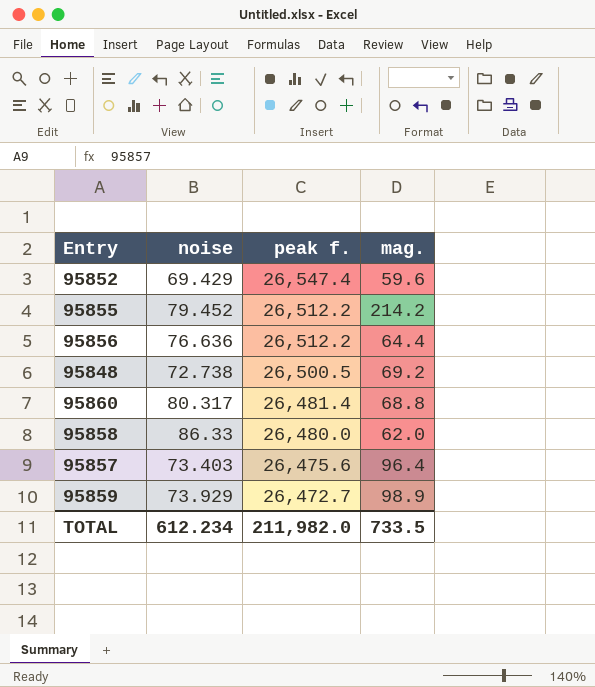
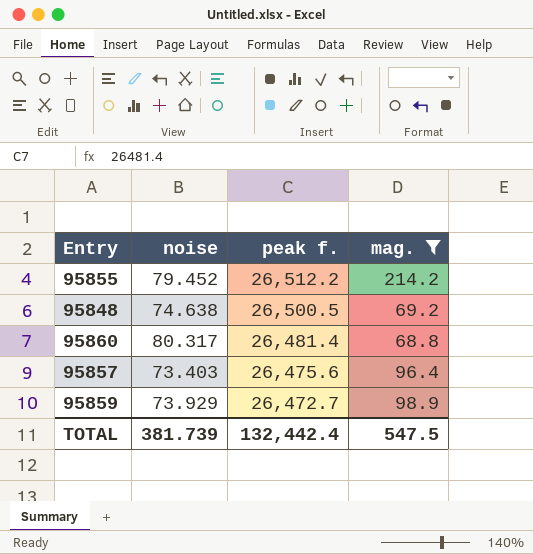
filter: none -> mag. >= 68.8
95848 | noise: 72.738 -> 74.638
TOTAL | noise: 612.234 -> 381.739
TOTAL | peak f.: 211,982.0 -> 132,442.4
TOTAL | mag.: 733.5 -> 547.5

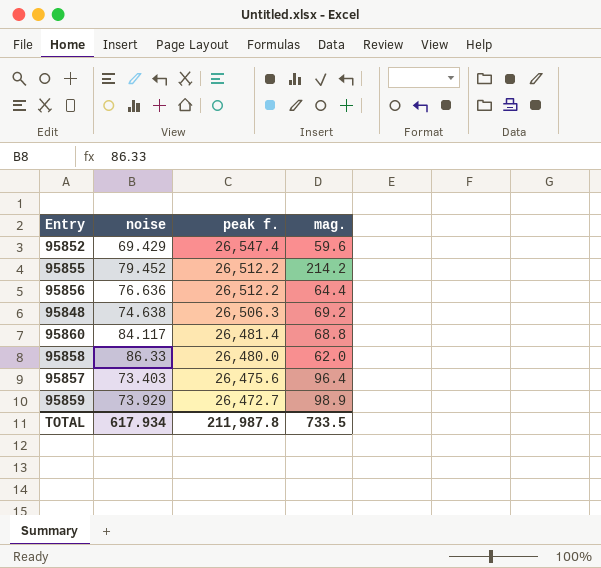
filter: mag. >= 68.8 -> none
95848 | peak f.: 26,500.5 -> 26,506.3
95860 | noise: 80.317 -> 84.117
TOTAL | noise: 381.739 -> 617.934
TOTAL | peak f.: 132,442.4 -> 211,987.8
TOTAL | mag.: 547.5 -> 733.5

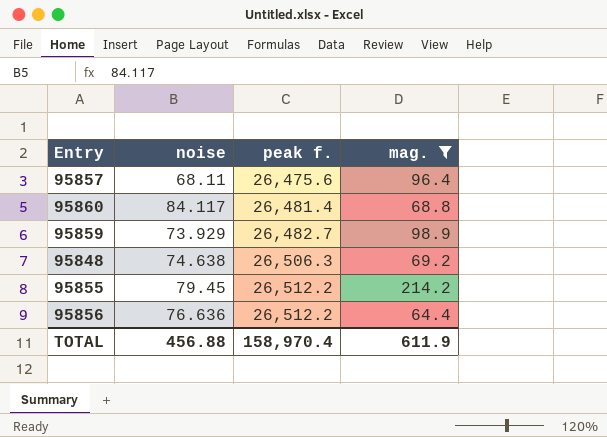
filter: none -> mag. >= 64.4
row order: peak f. descending -> peak f. ascending
95857 | noise: 73.403 -> 68.11
95859 | peak f.: 26,472.7 -> 26,482.7
95855 | noise: 79.452 -> 79.45
TOTAL | noise: 617.934 -> 456.88
TOTAL | peak f.: 211,987.8 -> 158,970.4
TOTAL | mag.: 733.5 -> 611.9

